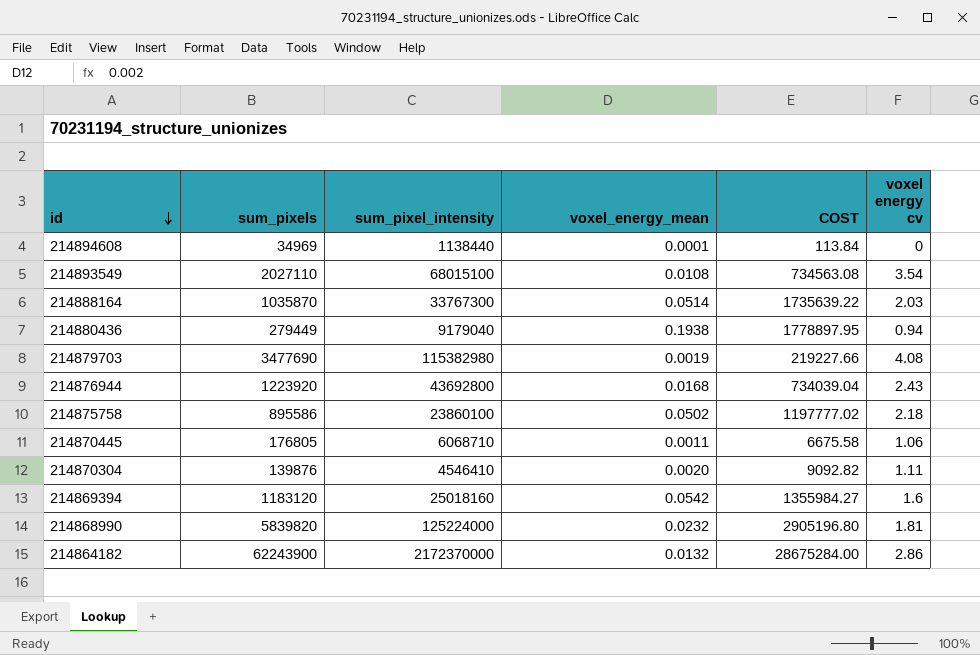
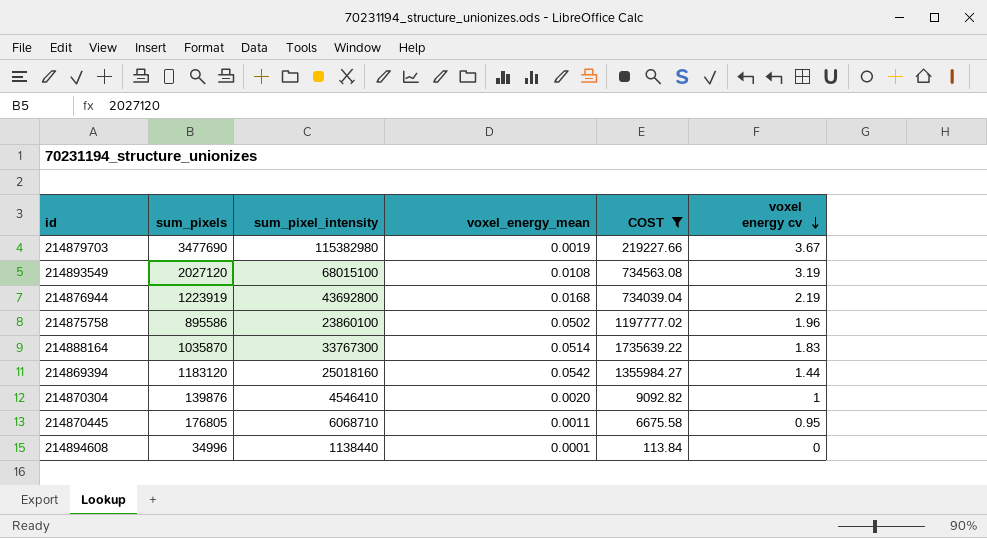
filter: none -> COST <= 1735639.22
row order: id descending -> voxel energy cv descending
214879703 | voxel energy cv: 4.08 -> 3.67
214893549 | sum_pixels: 2027110 -> 2027120
214893549 | voxel energy cv: 3.54 -> 3.19
214876944 | sum_pixels: 1223920 -> 1223919
214876944 | voxel energy cv: 2.43 -> 2.19
214875758 | voxel energy cv: 2.18 -> 1.96
214888164 | voxel energy cv: 2.03 -> 1.83
214869394 | voxel energy cv: 1.6 -> 1.44
214870304 | voxel energy cv: 1.11 -> 1
214870445 | voxel energy cv: 1.06 -> 0.95
214894608 | sum_pixels: 34969 -> 34996

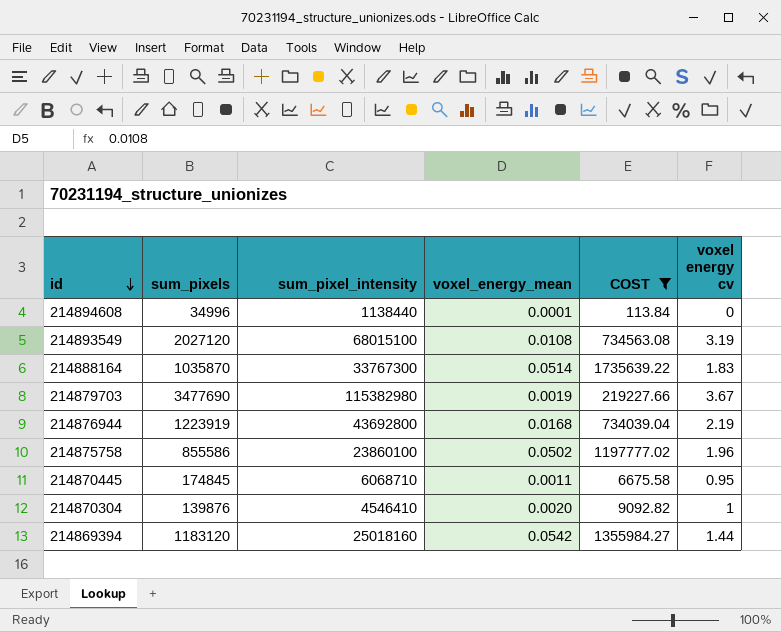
row order: voxel energy cv descending -> id descending
214875758 | sum_pixels: 895586 -> 855586
214870445 | sum_pixels: 176805 -> 174845

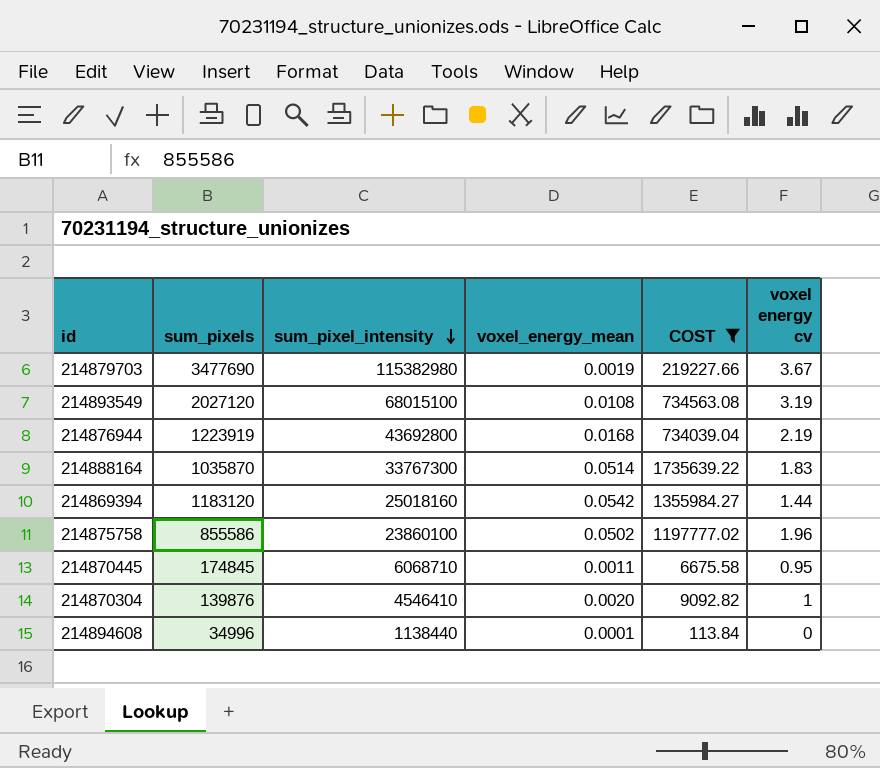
row order: id descending -> sum_pixel_intensity descending

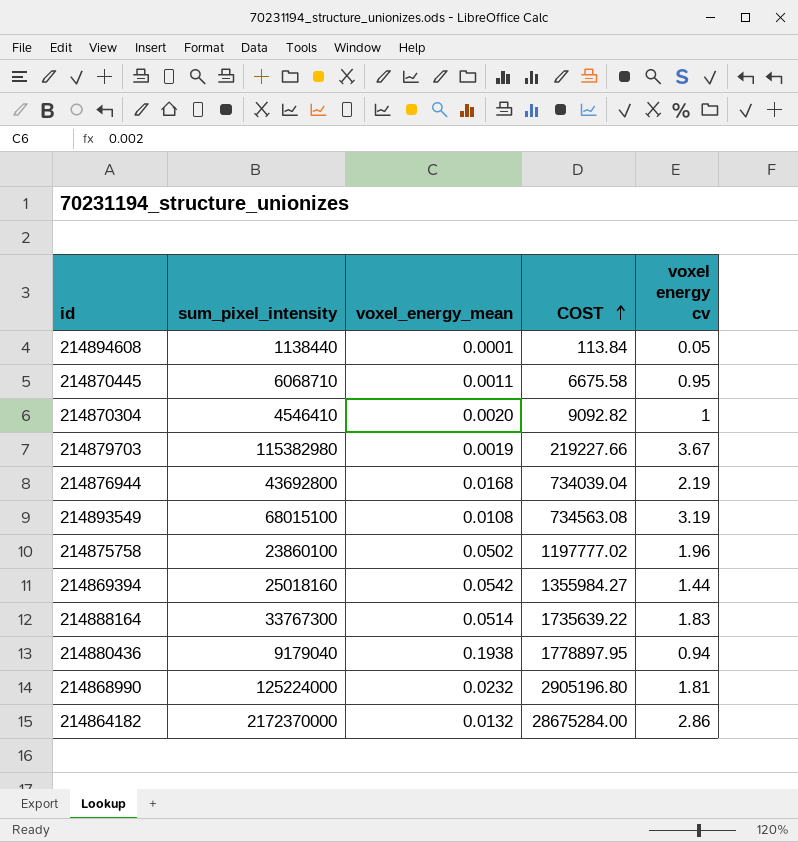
filter: COST <= 1735639.22 -> none
row order: sum_pixel_intensity descending -> COST ascending
column sum_pixels | position: 2 -> none
214894608 | voxel energy cv: 0 -> 0.05

